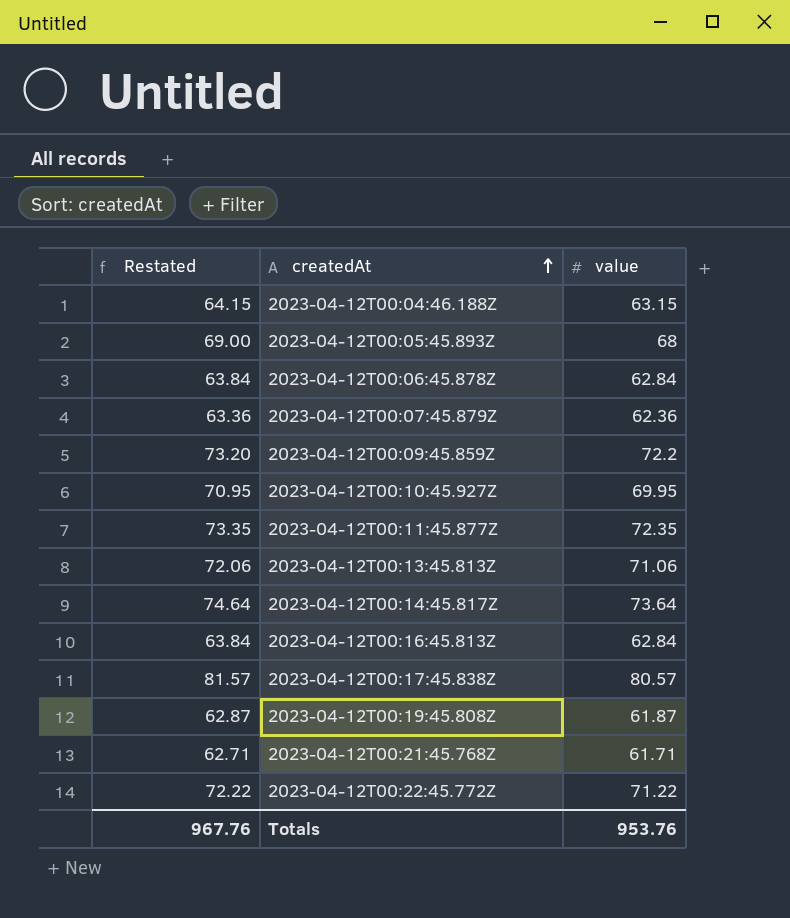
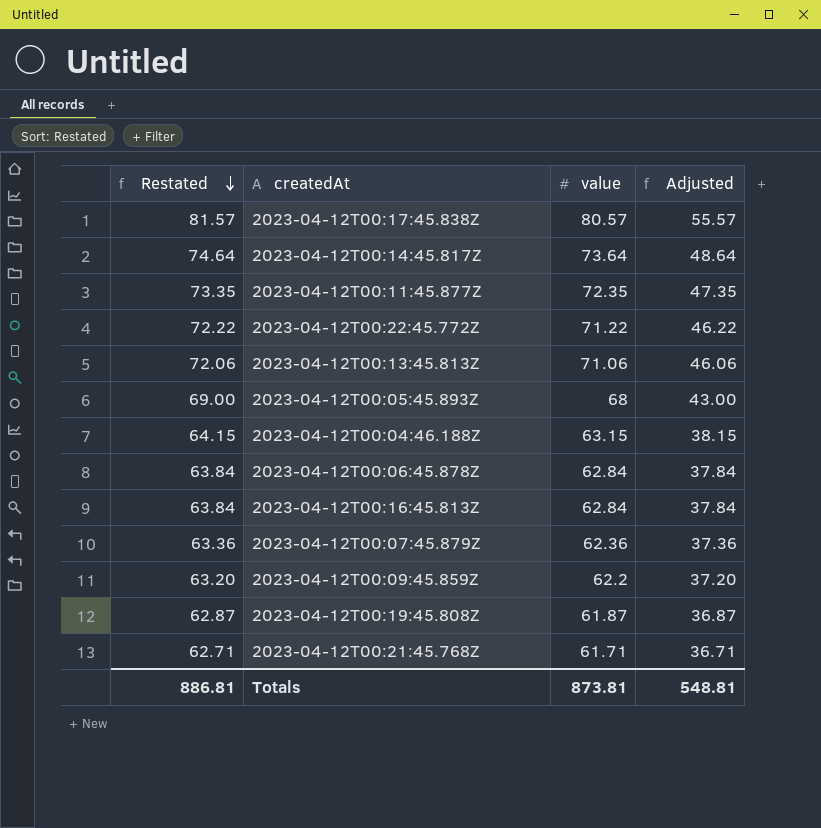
row order: createdAt ascending -> Restated descending
column Adjusted | formula: none -> [value] - 25
row 2023-04-12T00:10:45.927Z: 70.95 | 69.95 -> none
2023-04-12T00:09:45.859Z | Restated: 73.20 -> 63.20
2023-04-12T00:09:45.859Z | value: 72.2 -> 62.2
Totals | Restated: 967.76 -> 886.81
Totals | value: 953.76 -> 873.81

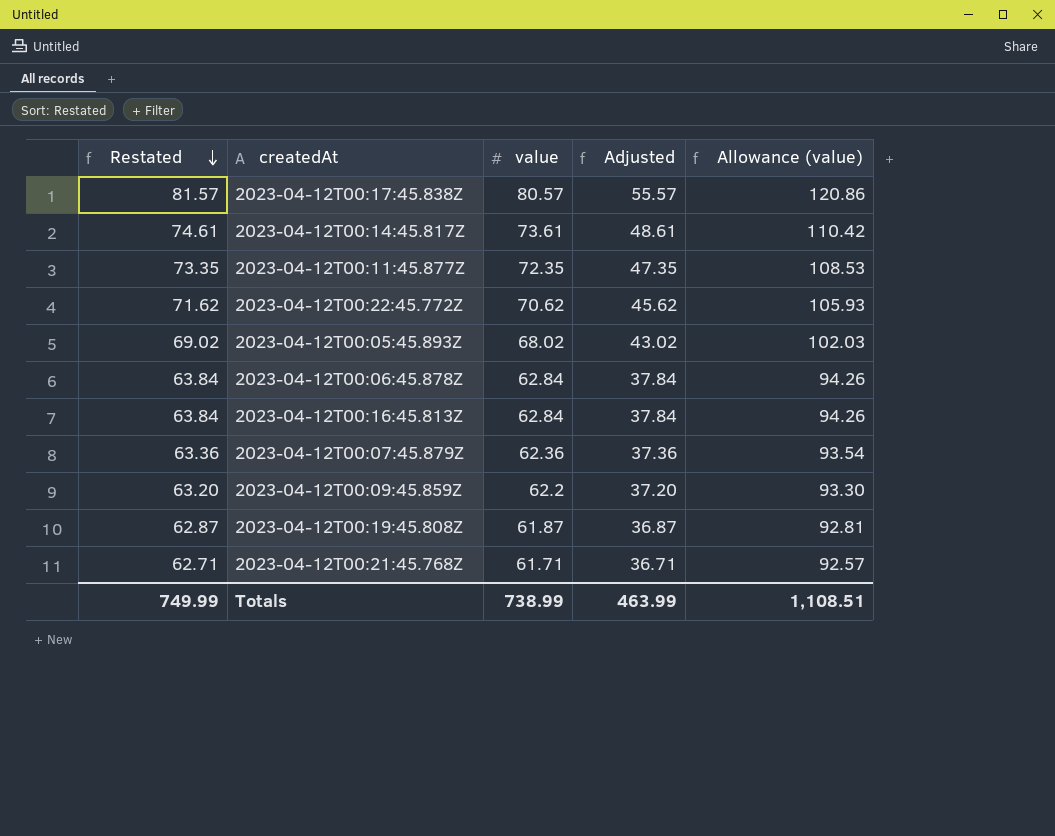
column Allowance (value) | formula: none -> [value] * 1.5
row 2023-04-12T00:13:45.813Z: 72.06 | 71.06 | 46.06 -> none
row 2023-04-12T00:04:46.188Z: 64.15 | 63.15 | 38.15 -> none
2023-04-12T00:14:45.817Z | Restated: 74.64 -> 74.61
2023-04-12T00:14:45.817Z | value: 73.64 -> 73.61
2023-04-12T00:14:45.817Z | Adjusted: 48.64 -> 48.61
2023-04-12T00:22:45.772Z | Restated: 72.22 -> 71.62
2023-04-12T00:22:45.772Z | value: 71.22 -> 70.62
2023-04-12T00:22:45.772Z | Adjusted: 46.22 -> 45.62
2023-04-12T00:05:45.893Z | Restated: 69.00 -> 69.02
2023-04-12T00:05:45.893Z | value: 68 -> 68.02
2023-04-12T00:05:45.893Z | Adjusted: 43.00 -> 43.02
Totals | Restated: 886.81 -> 749.99
Totals | value: 873.81 -> 738.99
Totals | Adjusted: 548.81 -> 463.99

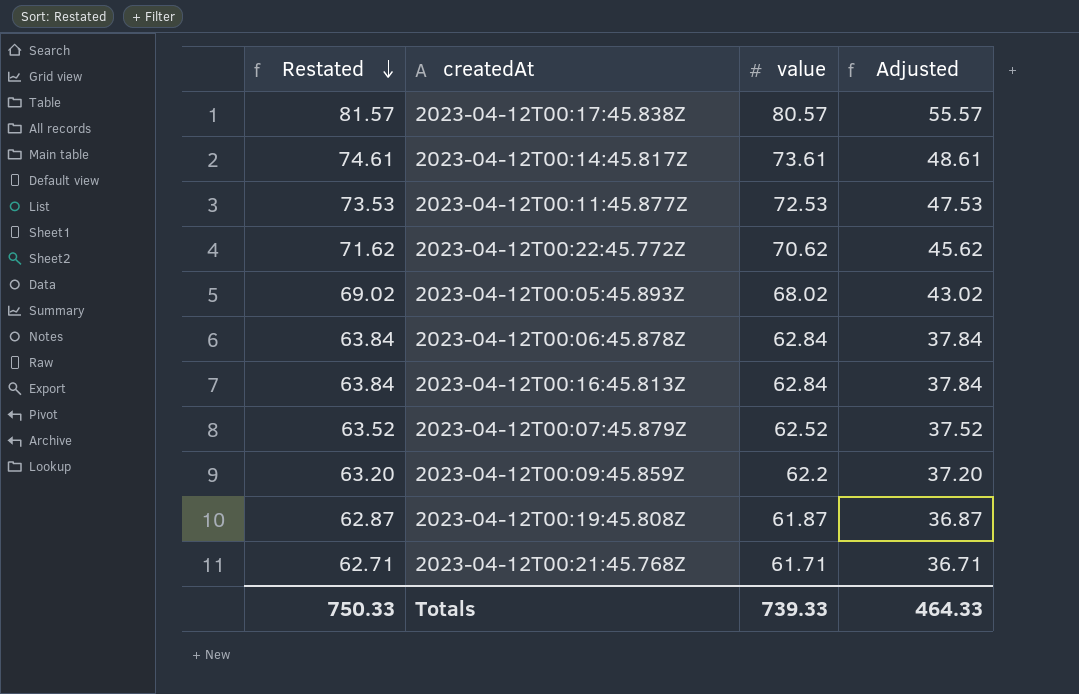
column Allowance (value) | formula: [value] * 1.5 -> none
2023-04-12T00:11:45.877Z | Restated: 73.35 -> 73.53
2023-04-12T00:11:45.877Z | value: 72.35 -> 72.53
2023-04-12T00:11:45.877Z | Adjusted: 47.35 -> 47.53
2023-04-12T00:07:45.879Z | Restated: 63.36 -> 63.52
2023-04-12T00:07:45.879Z | value: 62.36 -> 62.52
2023-04-12T00:07:45.879Z | Adjusted: 37.36 -> 37.52
Totals | Restated: 749.99 -> 750.33
Totals | value: 738.99 -> 739.33
Totals | Adjusted: 463.99 -> 464.33

